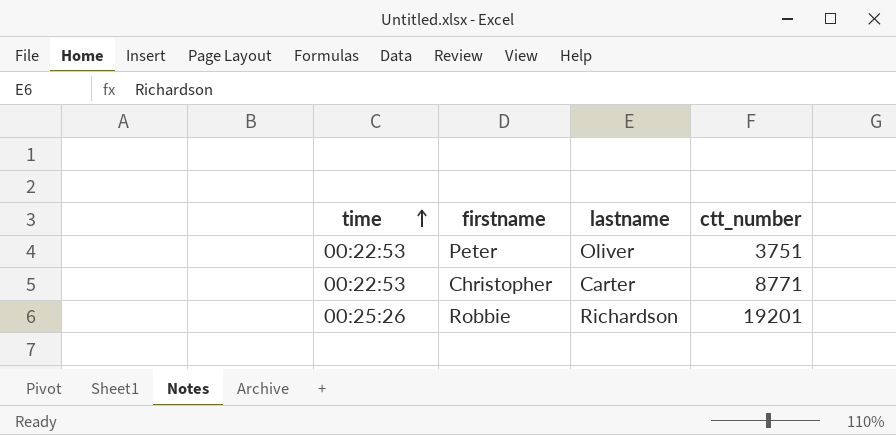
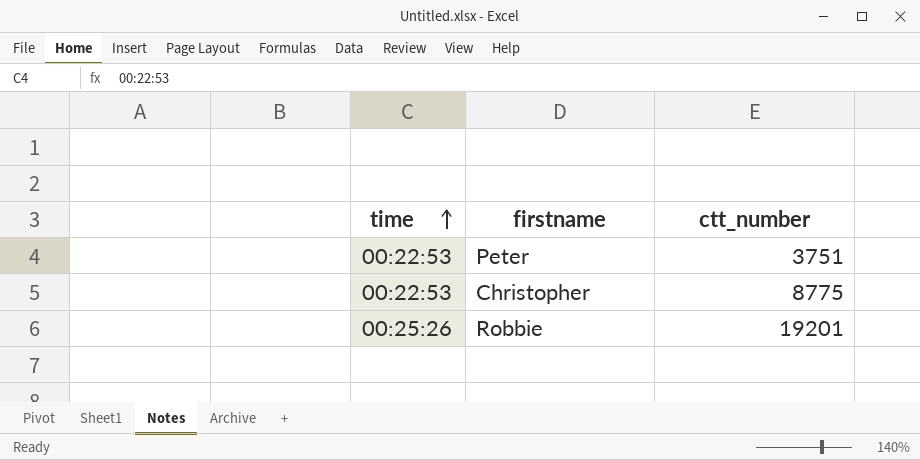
column lastname | position: 3 -> none
Christopher | ctt_number: 8771 -> 8775

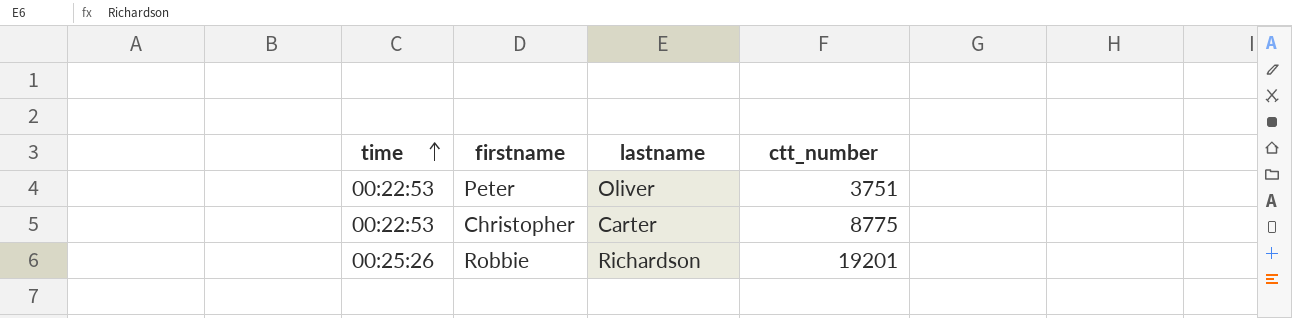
column lastname | position: none -> 3

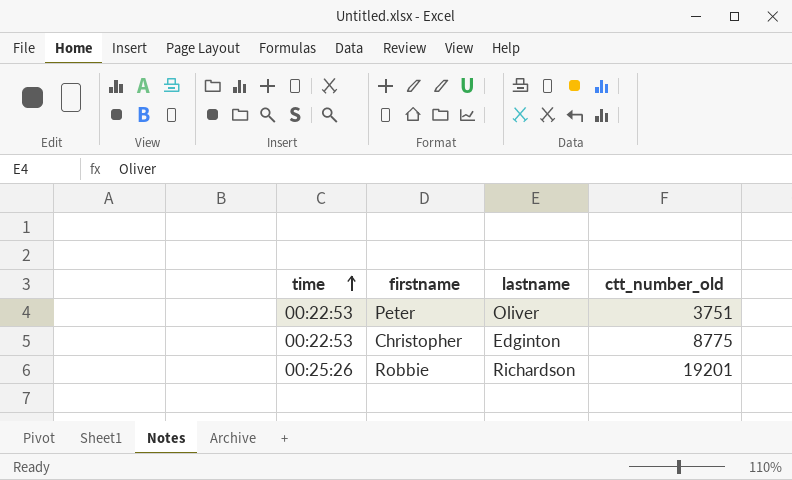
column name: ctt_number -> ctt_number_old
Christopher | lastname: Carter -> Edginton

